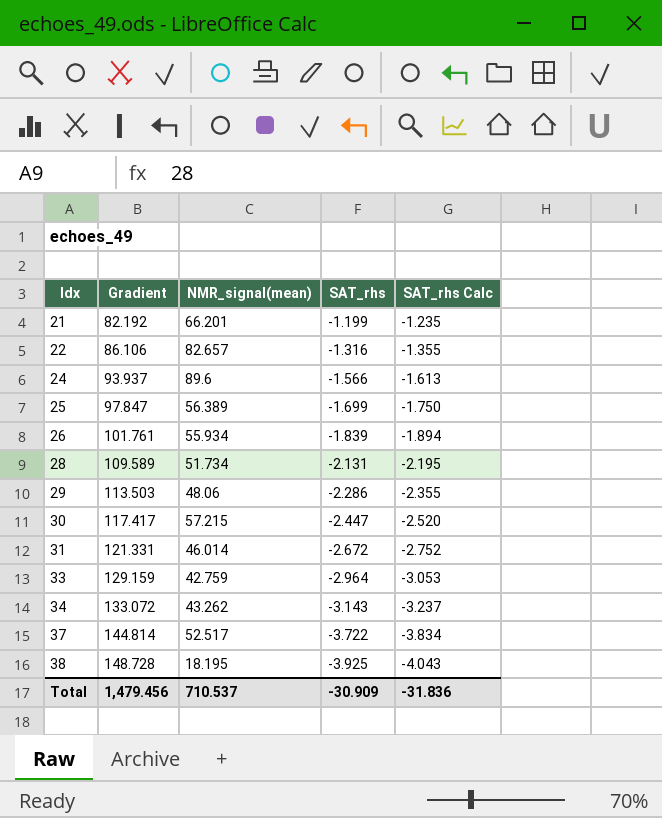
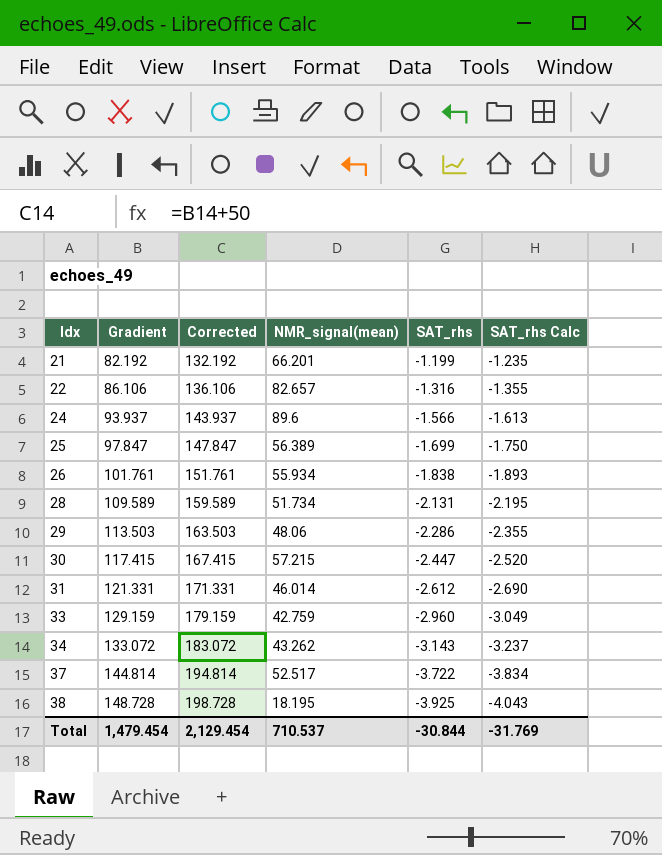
column Corrected | formula: none -> [Gradient] + 50
26 | SAT_rhs: -1.839 -> -1.838
26 | SAT_rhs Calc: -1.894 -> -1.893
30 | Gradient: 117.417 -> 117.415
31 | SAT_rhs: -2.672 -> -2.612
31 | SAT_rhs Calc: -2.752 -> -2.690
33 | SAT_rhs: -2.964 -> -2.960
33 | SAT_rhs Calc: -3.053 -> -3.049
Total | Gradient: 1,479.456 -> 1,479.454
Total | SAT_rhs: -30.909 -> -30.844
Total | SAT_rhs Calc: -31.836 -> -31.769

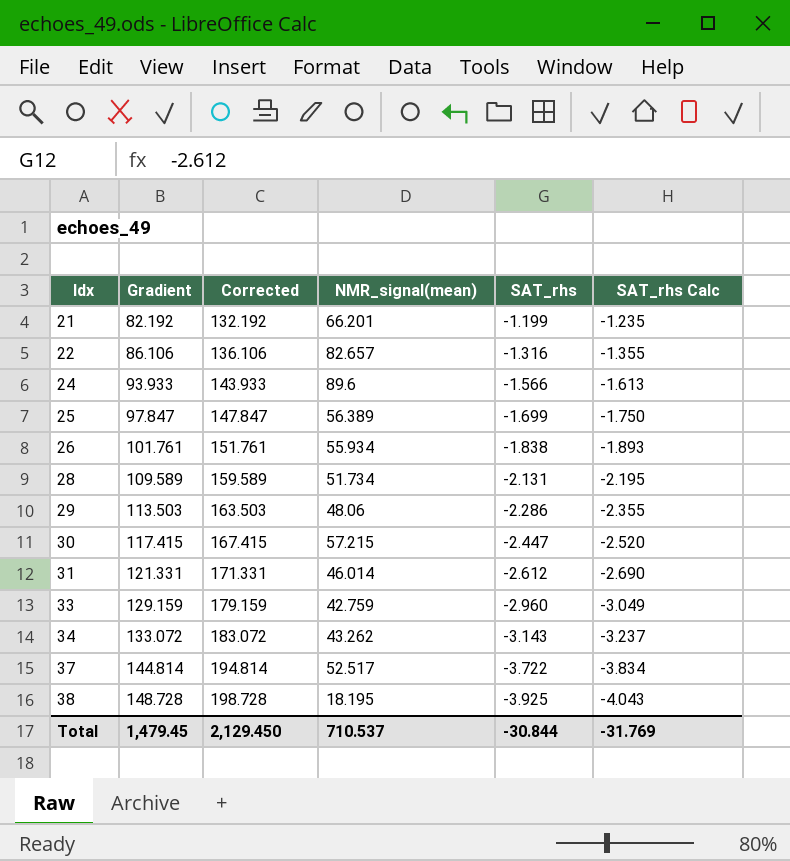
24 | Gradient: 93.937 -> 93.933
24 | Corrected: 143.937 -> 143.933
Total | Gradient: 1,479.454 -> 1,479.45
Total | Corrected: 2,129.454 -> 2,129.450

